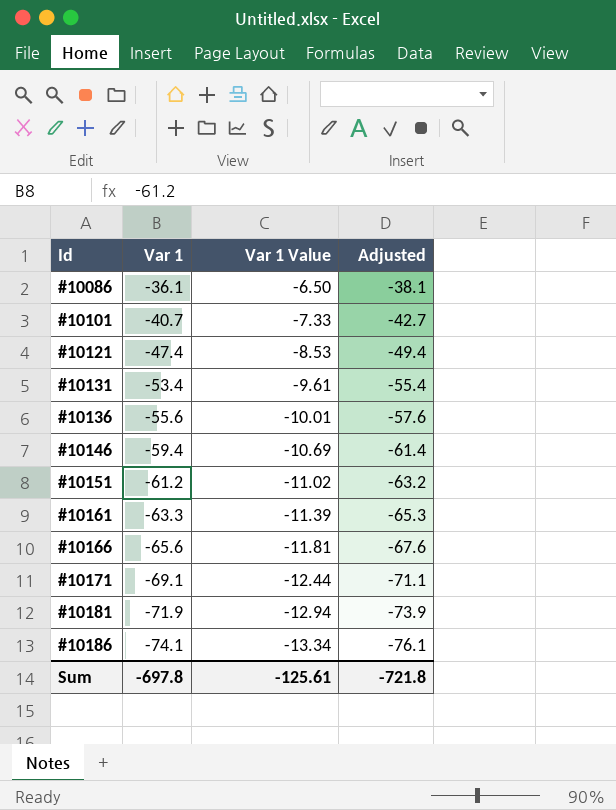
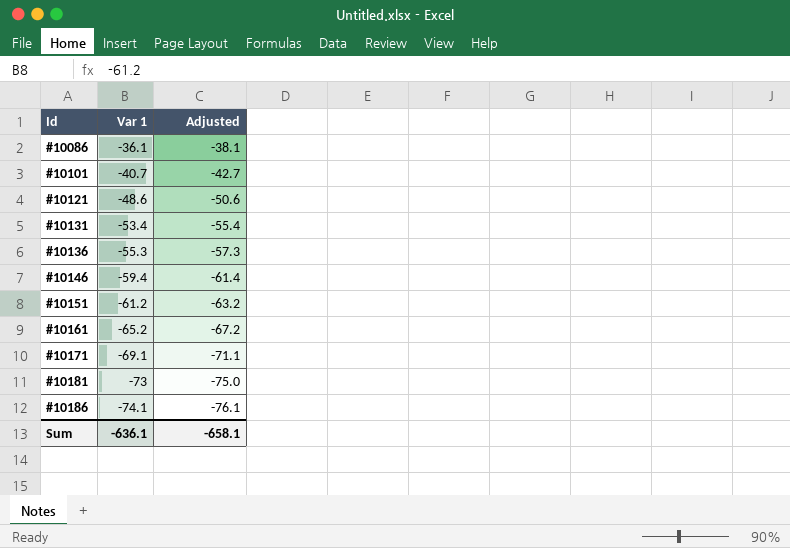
column Var 1 Value | formula: [Var 1] * 0.18 -> none
row #10166: -65.6 | -11.81 | -67.6 -> none
#10121 | Var 1: -47.4 -> -48.6
#10121 | Adjusted: -49.4 -> -50.6
#10136 | Var 1: -55.6 -> -55.3
#10136 | Adjusted: -57.6 -> -57.3
#10161 | Var 1: -63.3 -> -65.2
#10161 | Adjusted: -65.3 -> -67.2
#10181 | Var 1: -71.9 -> -73
#10181 | Adjusted: -73.9 -> -75.0
Sum | Var 1: -697.8 -> -636.1
Sum | Adjusted: -721.8 -> -658.1

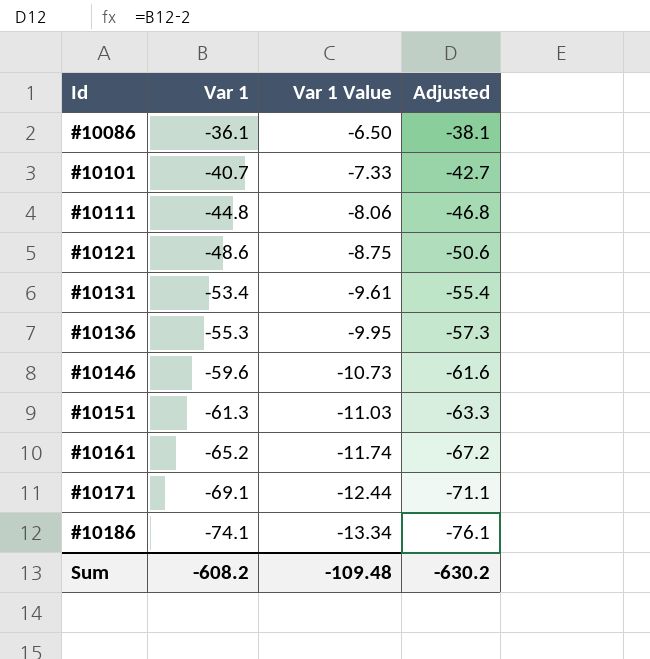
column Var 1 Value | formula: none -> [Var 1] * 0.18
row #10181: -73 | -75.0 -> none
row #10111: none -> -44.8 | -8.06 | -46.8
#10146 | Var 1: -59.4 -> -59.6
#10146 | Adjusted: -61.4 -> -61.6
#10151 | Var 1: -61.2 -> -61.3
#10151 | Adjusted: -63.2 -> -63.3
Sum | Var 1: -636.1 -> -608.2
Sum | Adjusted: -658.1 -> -630.2

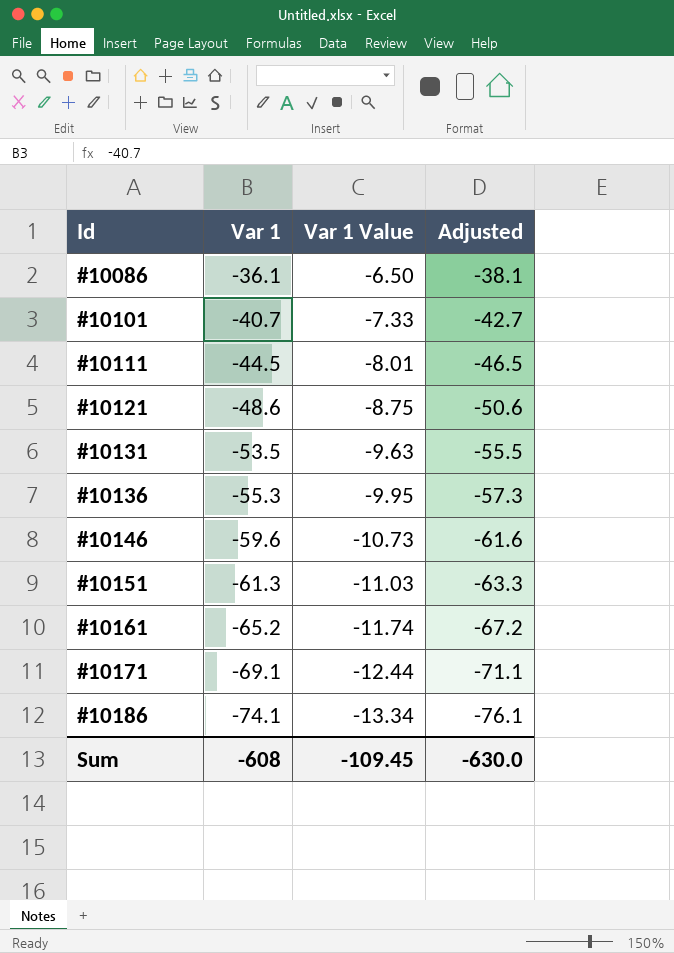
#10111 | Var 1: -44.8 -> -44.5
#10111 | Var 1 Value: -8.06 -> -8.01
#10111 | Adjusted: -46.8 -> -46.5
#10131 | Var 1: -53.4 -> -53.5
#10131 | Var 1 Value: -9.61 -> -9.63
#10131 | Adjusted: -55.4 -> -55.5
Sum | Var 1: -608.2 -> -608
Sum | Var 1 Value: -109.48 -> -109.45
Sum | Adjusted: -630.2 -> -630.0

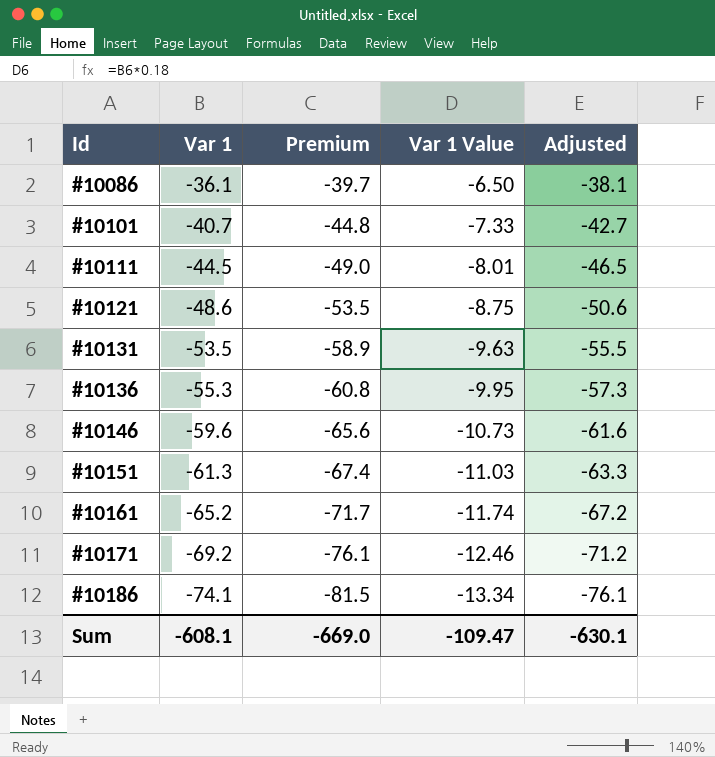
column Premium | formula: none -> [Var 1] * 1.1
#10171 | Var 1: -69.1 -> -69.2
#10171 | Var 1 Value: -12.44 -> -12.46
#10171 | Adjusted: -71.1 -> -71.2
Sum | Var 1: -608 -> -608.1
Sum | Var 1 Value: -109.45 -> -109.47
Sum | Adjusted: -630.0 -> -630.1

